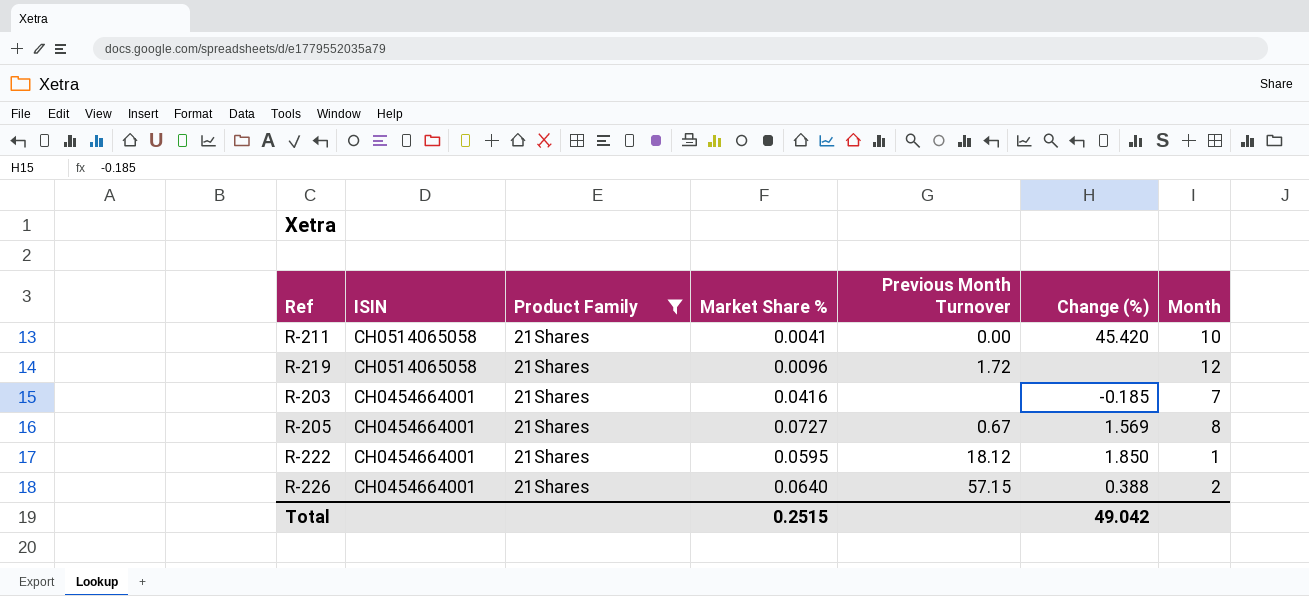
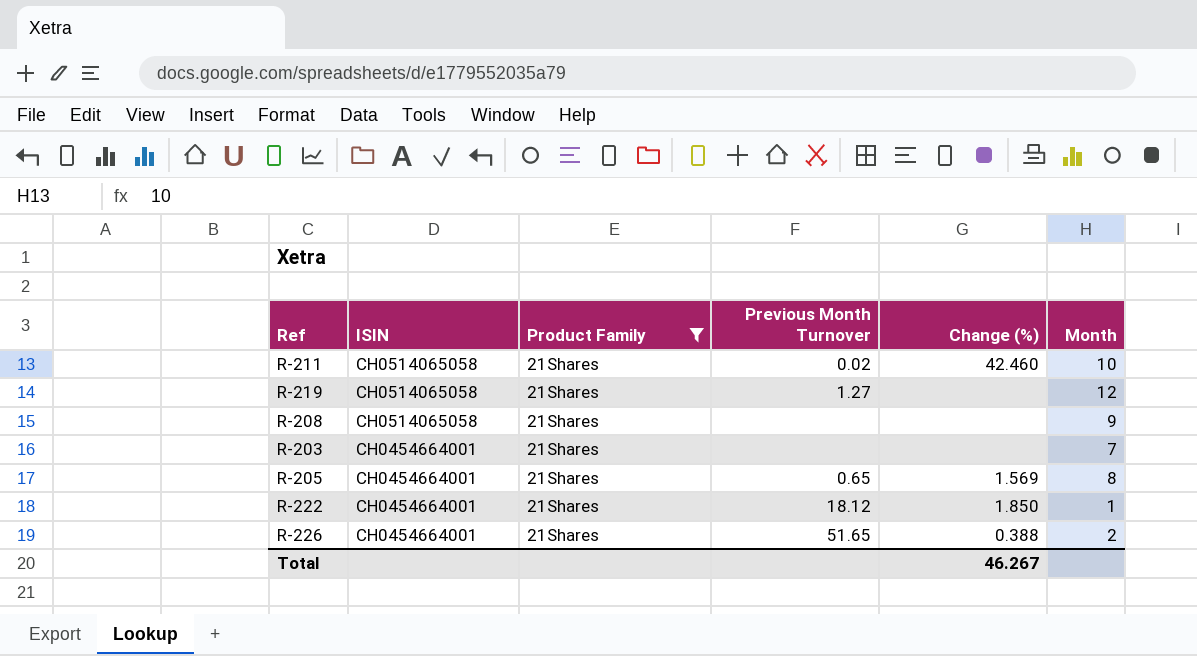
column Market Share % | position: 4 -> none
R-211 | Previous Month Turnover: 0.00 -> 0.02
R-211 | Change (%): 45.420 -> 42.460
R-219 | Previous Month Turnover: 1.72 -> 1.27
row R-208: none -> CH0514065058 | 21Shares | none | none | 9
R-203 | Change (%): -0.185 -> none
R-205 | Previous Month Turnover: 0.67 -> 0.65
R-226 | Previous Month Turnover: 57.15 -> 51.65
Total | Change (%): 49.042 -> 46.267

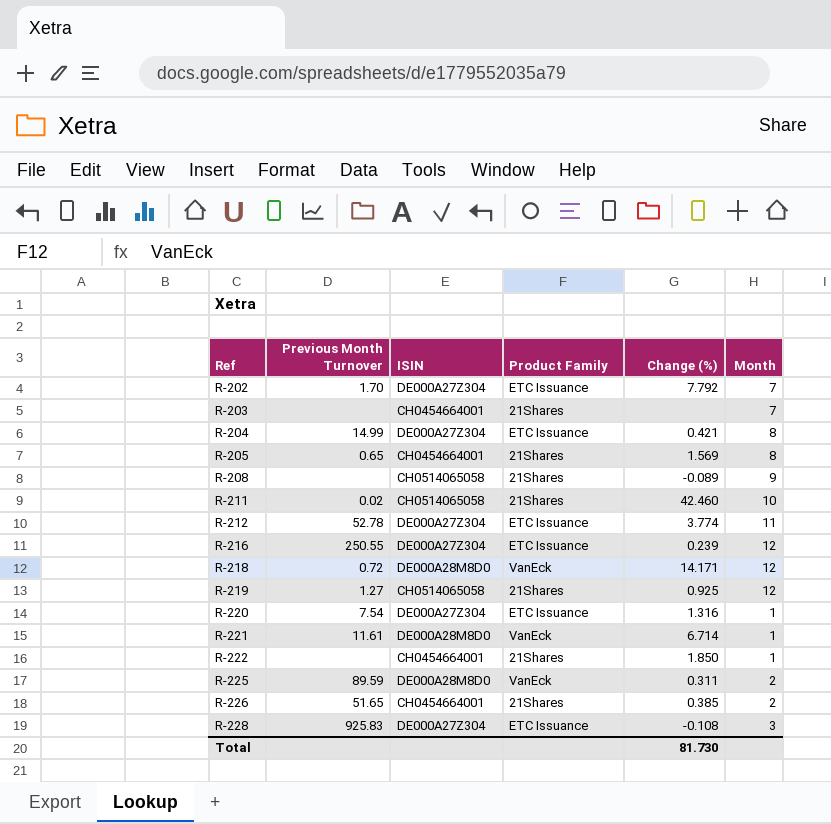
filter: Product Family = 21Shares -> none
row order: ISIN descending -> Ref ascending
column Previous Month Turnover | position: 4 -> 2
R-208 | Change (%): none -> -0.089
R-219 | Change (%): none -> 0.925
R-222 | Previous Month Turnover: 18.12 -> none
R-226 | Change (%): 0.388 -> 0.385
Total | Change (%): 46.267 -> 81.730

